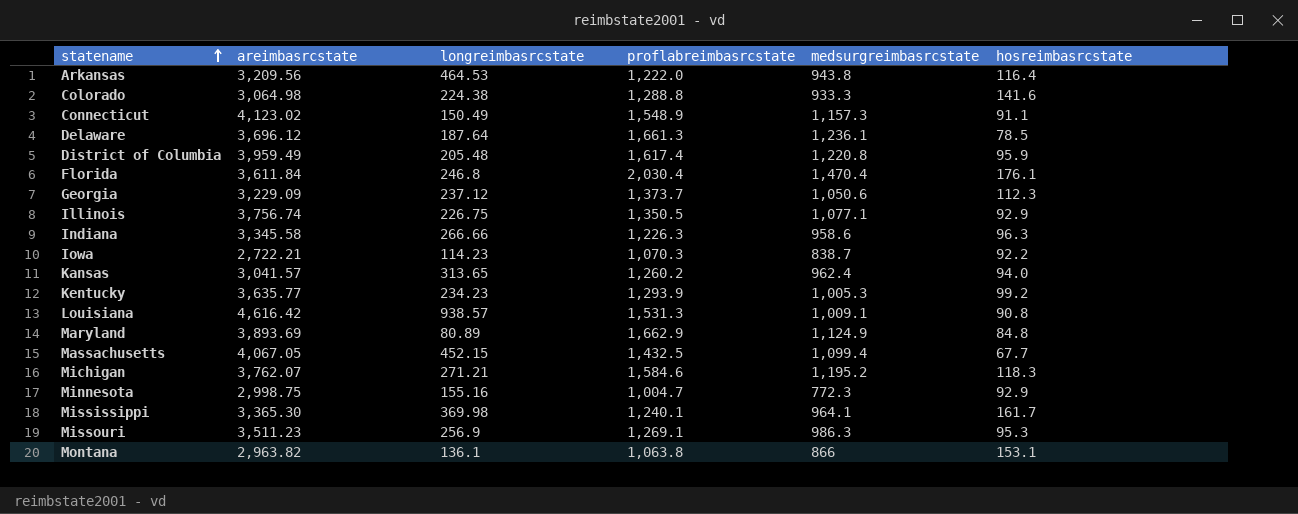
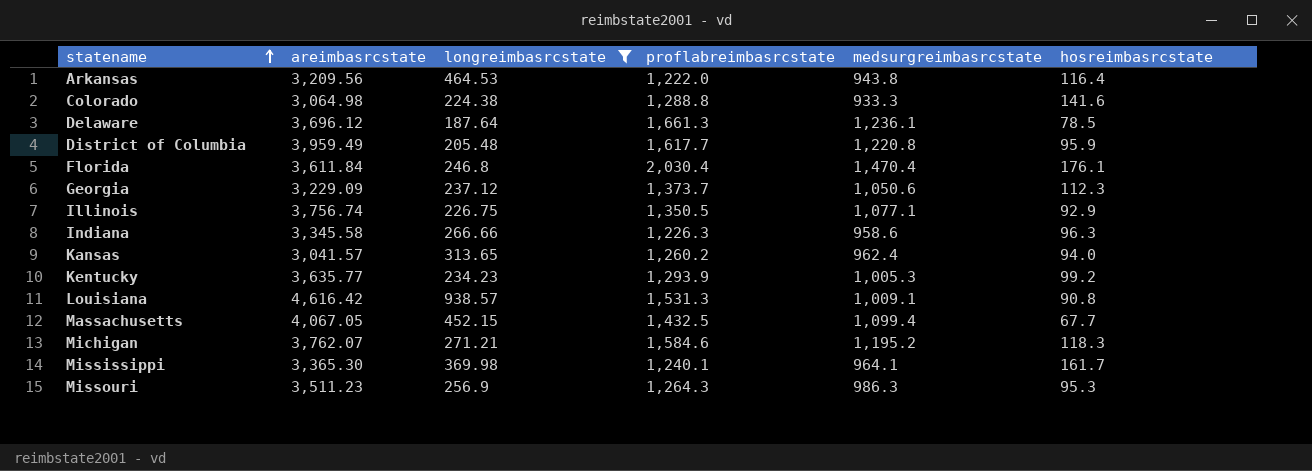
filter: none -> longreimbasrcstate >= 187.64
District of Columbia | proflabreimbasrcstate: 1,617.4 -> 1,617.7
Missouri | proflabreimbasrcstate: 1,269.1 -> 1,264.3

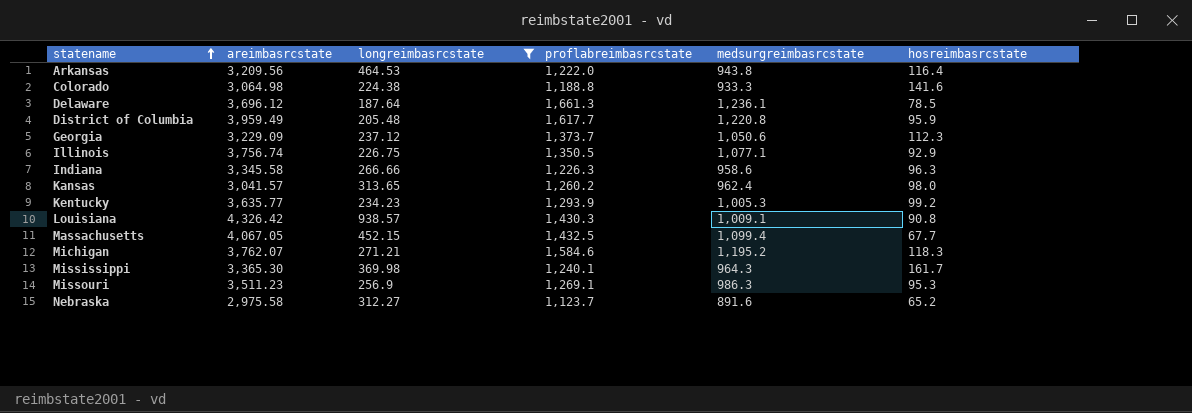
row Florida: 3,611.84 | 246.8 | 2,030.4 | 1,470.4 | 176.1 -> none
Colorado | proflabreimbasrcstate: 1,288.8 -> 1,188.8
Kansas | hosreimbasrcstate: 94.0 -> 98.0
Louisiana | areimbasrcstate: 4,616.42 -> 4,326.42
Louisiana | proflabreimbasrcstate: 1,531.3 -> 1,430.3
Mississippi | medsurgreimbasrcstate: 964.1 -> 964.3
Missouri | proflabreimbasrcstate: 1,264.3 -> 1,269.1
row Nebraska: none -> 2,975.58 | 312.27 | 1,123.7 | 891.6 | 65.2

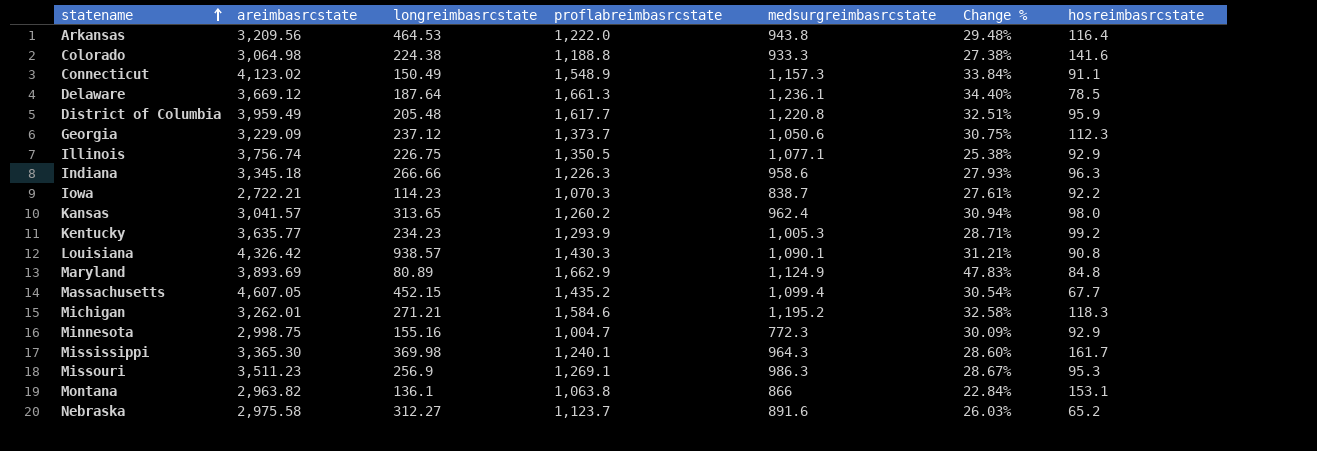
filter: longreimbasrcstate >= 187.64 -> none
column Change % | formula: none -> ([proflabreimbasrcstate] - [medsurgreimbasrcstate]) / [medsurgreimbasrcstate]
Delaware | areimbasrcstate: 3,696.12 -> 3,669.12
Indiana | areimbasrcstate: 3,345.58 -> 3,345.18
Louisiana | medsurgreimbasrcstate: 1,009.1 -> 1,090.1
Massachusetts | areimbasrcstate: 4,067.05 -> 4,607.05
Massachusetts | proflabreimbasrcstate: 1,432.5 -> 1,435.2
Michigan | areimbasrcstate: 3,762.07 -> 3,262.01

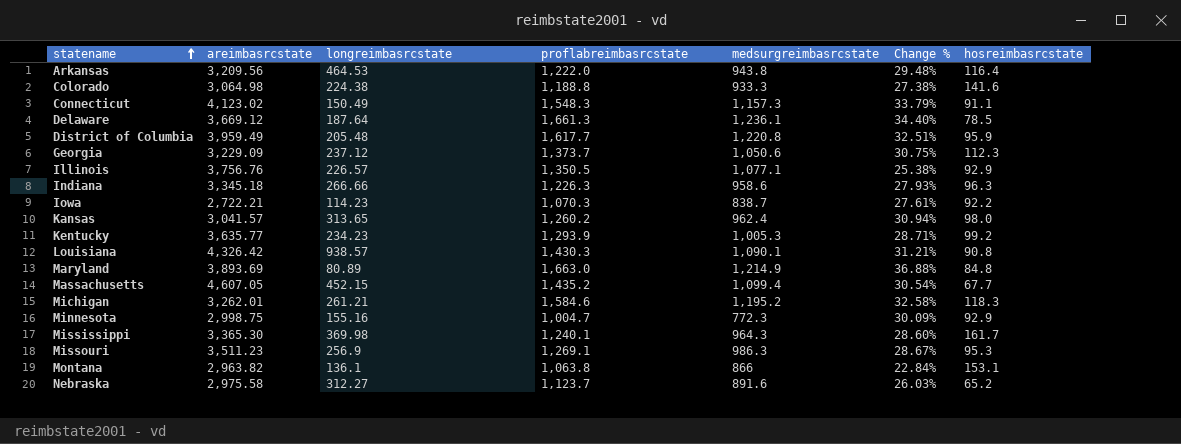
Connecticut | proflabreimbasrcstate: 1,548.9 -> 1,548.3
Connecticut | Change %: 33.84% -> 33.79%
Illinois | areimbasrcstate: 3,756.74 -> 3,756.76
Illinois | longreimbasrcstate: 226.75 -> 226.57
Maryland | proflabreimbasrcstate: 1,662.9 -> 1,663.0
Maryland | medsurgreimbasrcstate: 1,124.9 -> 1,214.9
Maryland | Change %: 47.83% -> 36.88%
Michigan | longreimbasrcstate: 271.21 -> 261.21

